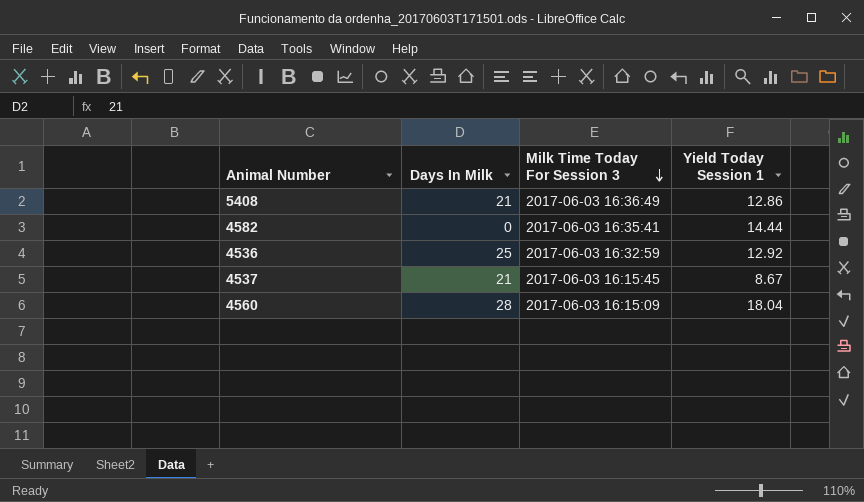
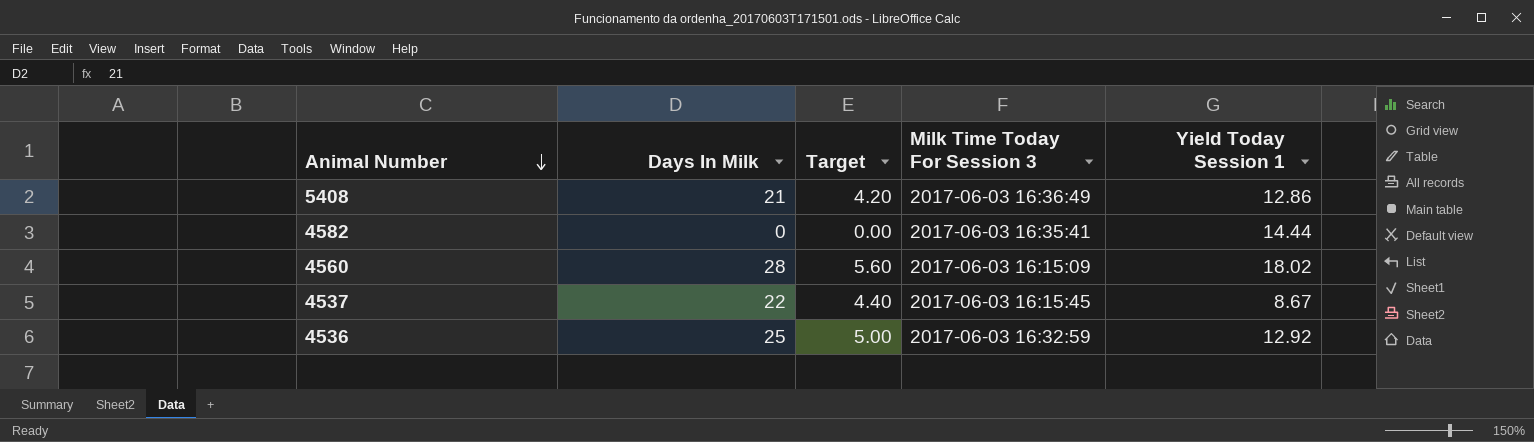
row order: Milk Time Today For Session 3 descending -> Animal Number descending
column Target | formula: none -> [Days In Milk] * 0.2
4560 | Yield Today Session 1: 18.04 -> 18.02
4537 | Days In Milk: 21 -> 22

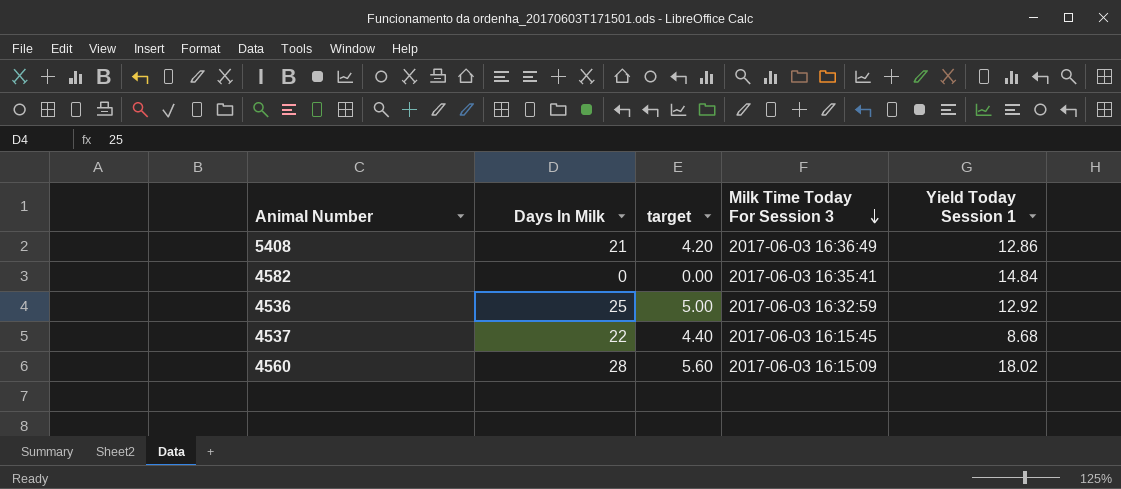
row order: Animal Number descending -> Milk Time Today For Session 3 descending
column name: Target -> target
4582 | Yield Today Session 1: 14.44 -> 14.84
4537 | Yield Today Session 1: 8.67 -> 8.68

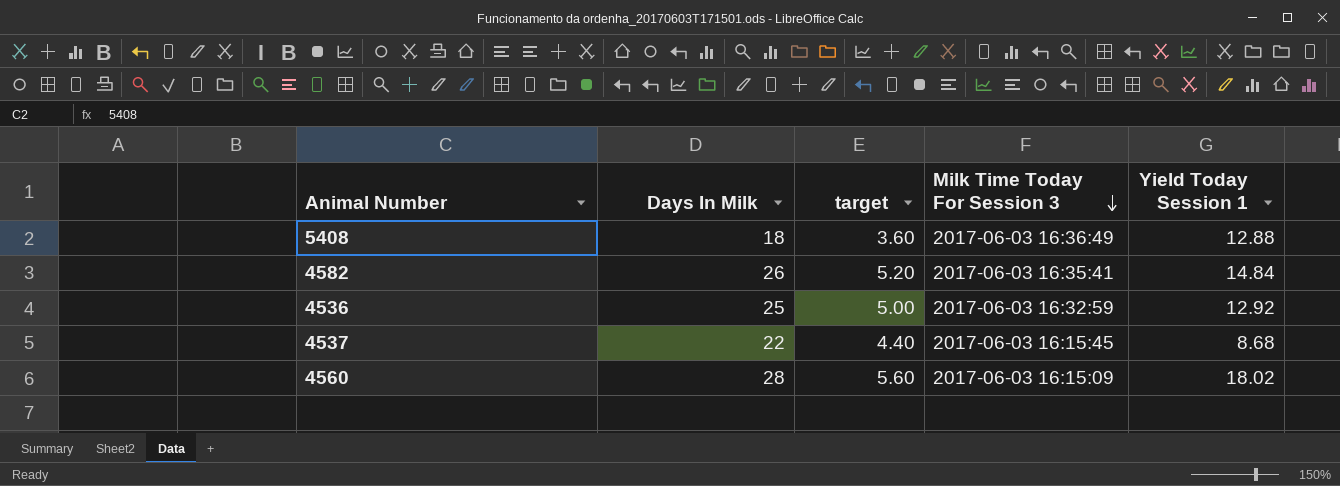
5408 | Days In Milk: 21 -> 18
5408 | target: 4.20 -> 3.60
5408 | Yield Today Session 1: 12.86 -> 12.88
4582 | Days In Milk: 0 -> 26
4582 | target: 0.00 -> 5.20

